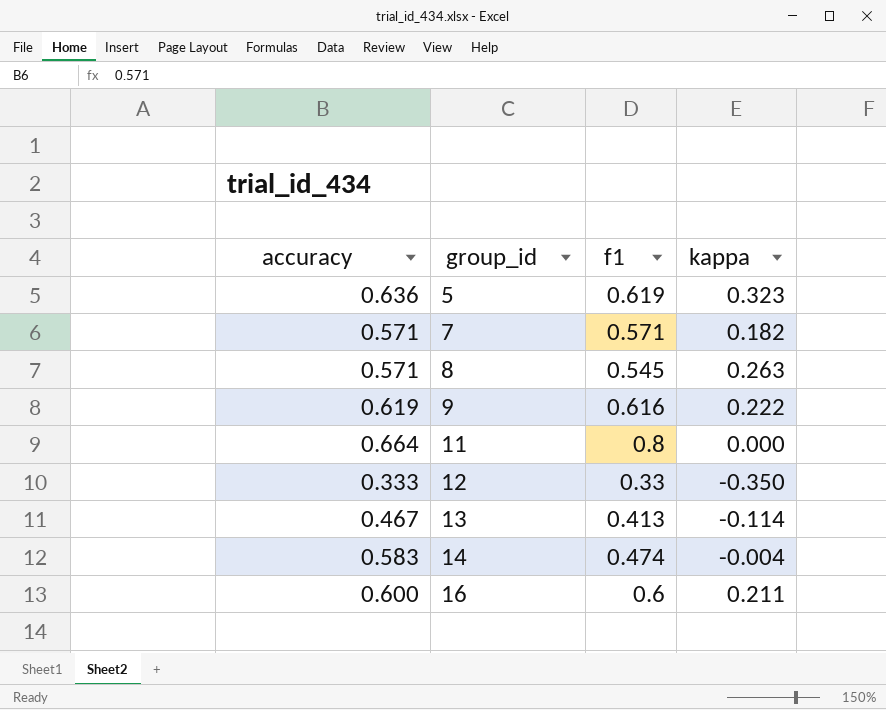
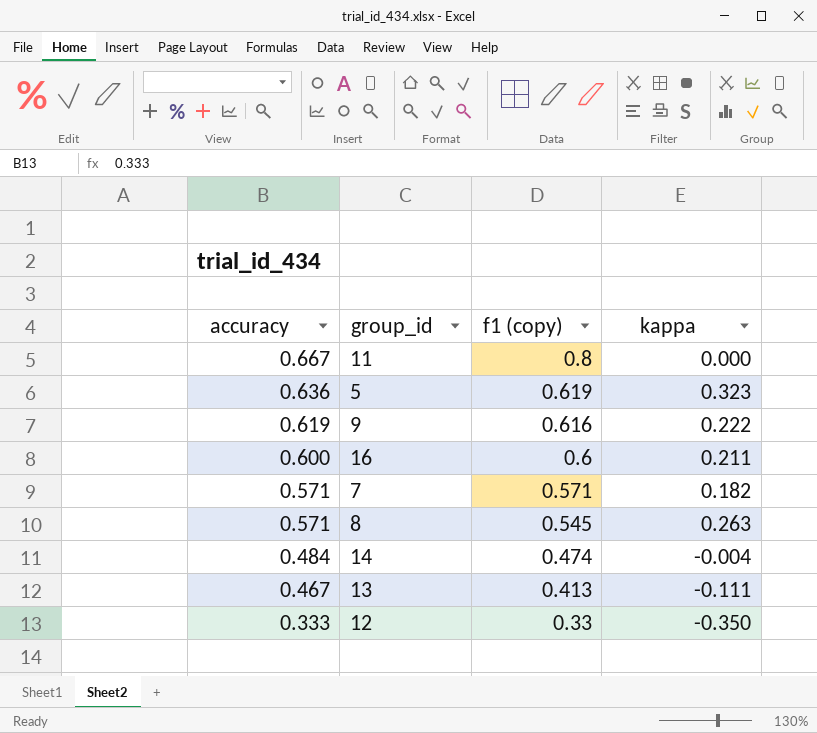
row order: group_id ascending -> accuracy descending
column name: f1 -> f1 (copy)
11 | accuracy: 0.664 -> 0.667
14 | accuracy: 0.583 -> 0.484
13 | kappa: -0.114 -> -0.111

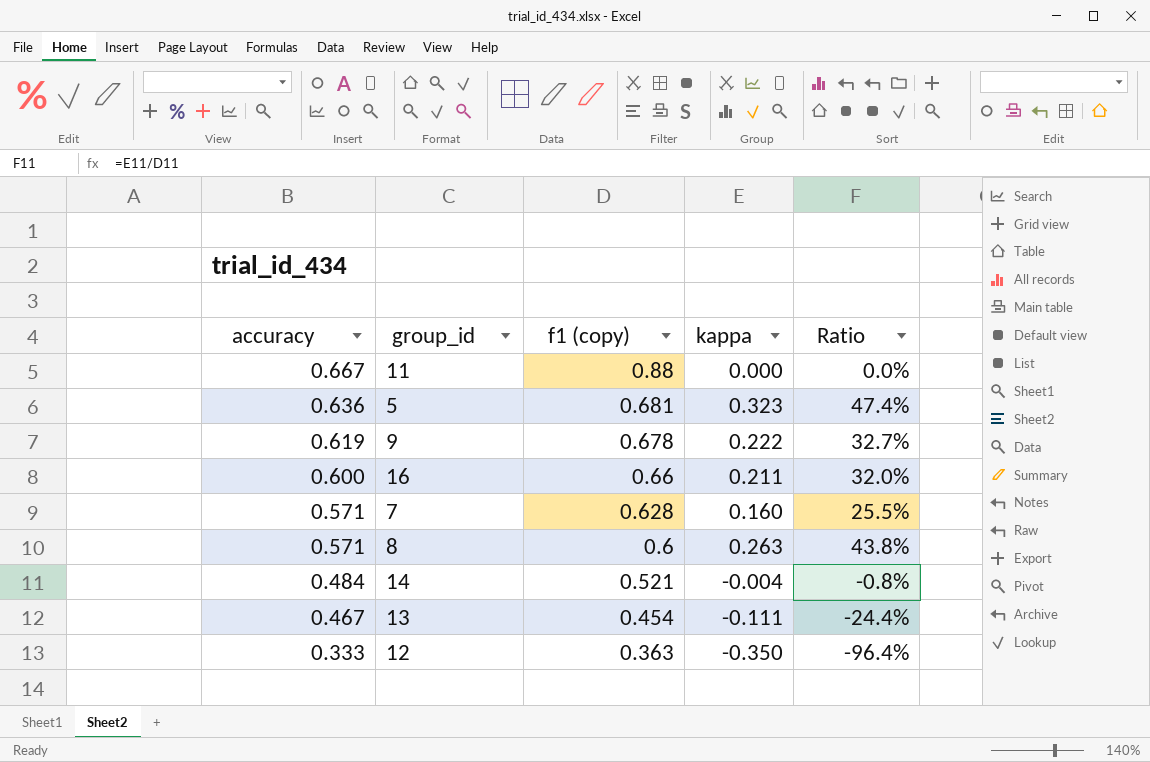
column Ratio | formula: none -> [kappa] / [f1 (copy)]
11 | f1 (copy): 0.8 -> 0.88
5 | f1 (copy): 0.619 -> 0.681
9 | f1 (copy): 0.616 -> 0.678
16 | f1 (copy): 0.6 -> 0.66
7 | f1 (copy): 0.571 -> 0.628
7 | kappa: 0.182 -> 0.160
8 | f1 (copy): 0.545 -> 0.6
14 | f1 (copy): 0.474 -> 0.521
13 | f1 (copy): 0.413 -> 0.454
12 | f1 (copy): 0.33 -> 0.363

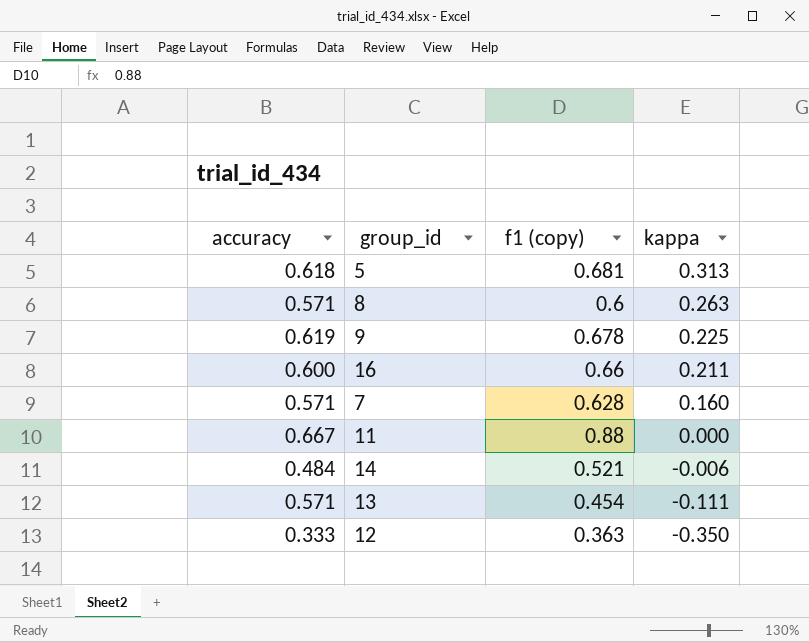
row order: accuracy descending -> kappa descending
column Ratio | formula: [kappa] / [f1 (copy)] -> none
5 | accuracy: 0.636 -> 0.618
5 | kappa: 0.323 -> 0.313
9 | kappa: 0.222 -> 0.225
14 | kappa: -0.004 -> -0.006
13 | accuracy: 0.467 -> 0.571

